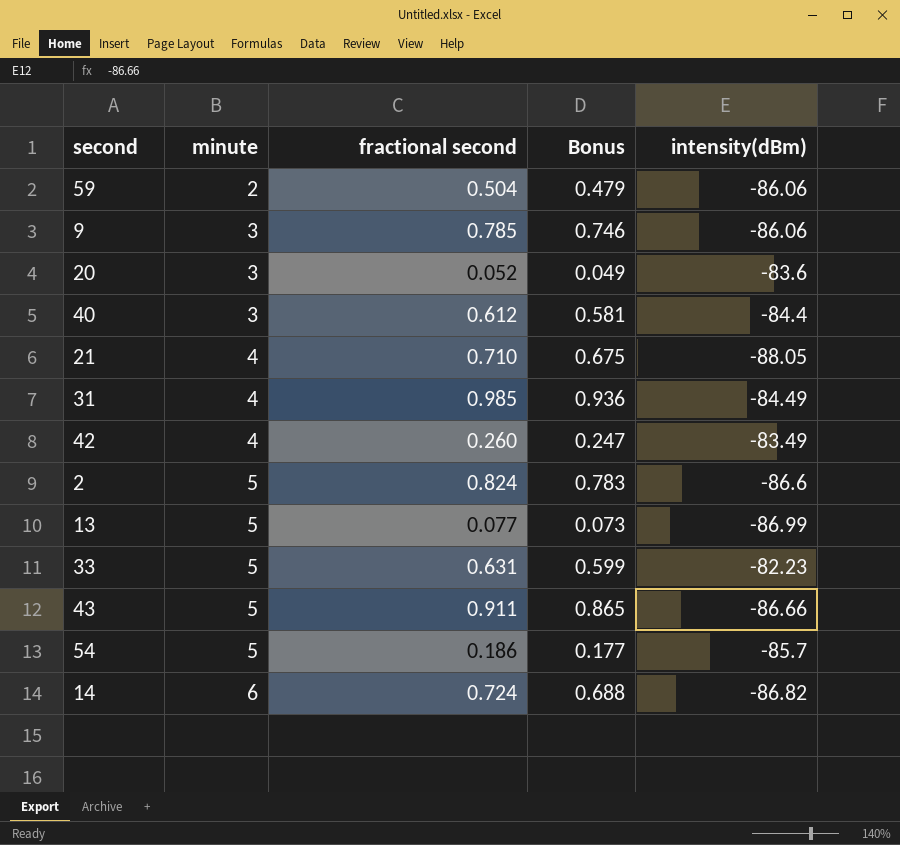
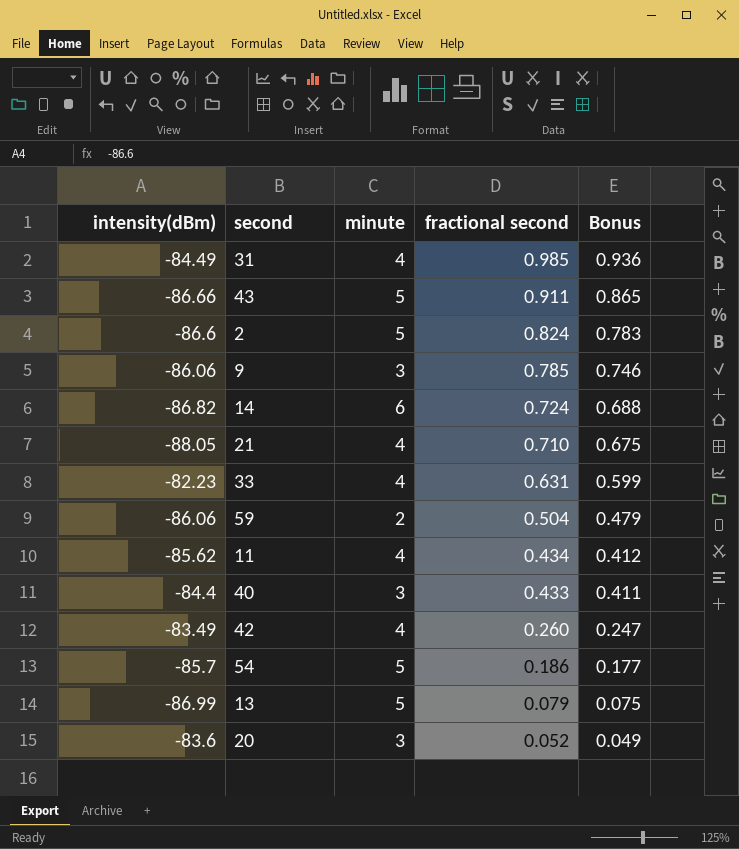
row order: minute ascending -> fractional second descending
column intensity(dBm) | position: 5 -> 1
33 | minute: 5 -> 4
row 11: none -> -85.62 | 4 | 0.434 | 0.412
40 | fractional second: 0.612 -> 0.433
40 | Bonus: 0.581 -> 0.411
13 | fractional second: 0.077 -> 0.079
13 | Bonus: 0.073 -> 0.075

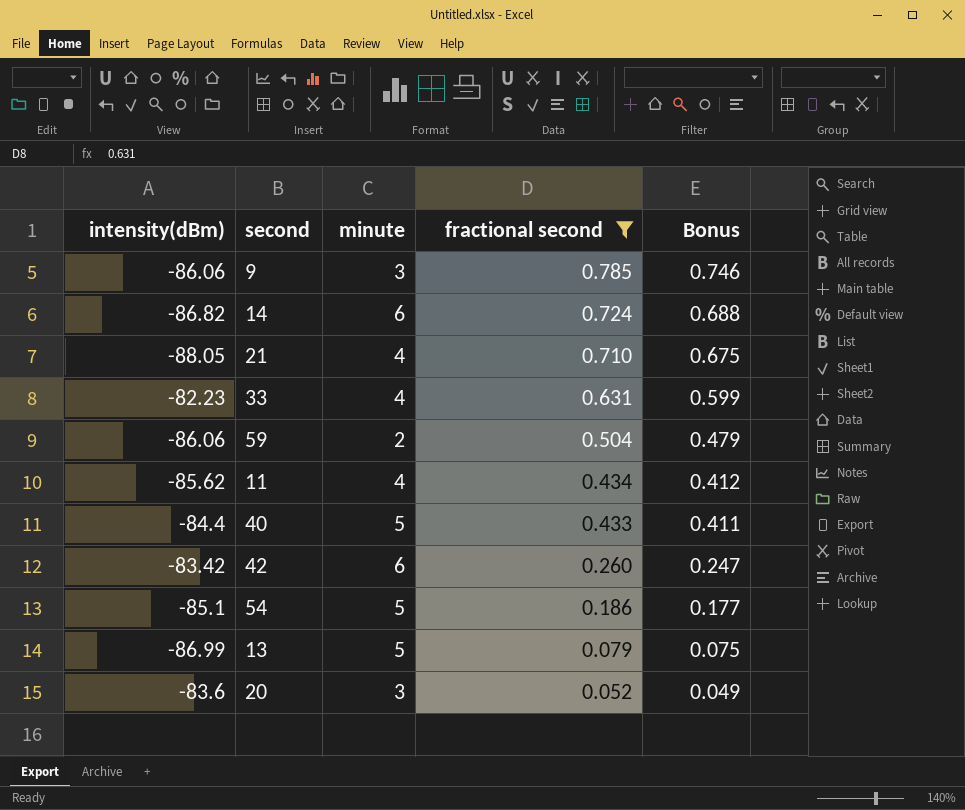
filter: none -> fractional second <= 0.785
40 | minute: 3 -> 5
42 | intensity(dBm): -83.49 -> -83.42
42 | minute: 4 -> 6
54 | intensity(dBm): -85.7 -> -85.1

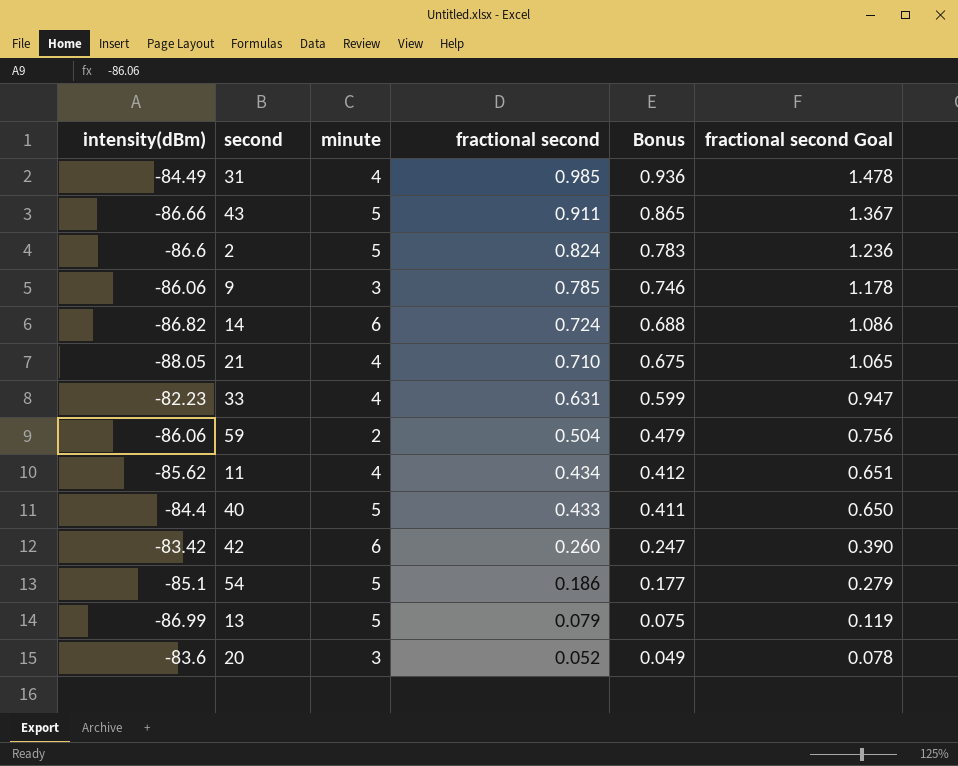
filter: fractional second <= 0.785 -> none
column fractional second Goal | formula: none -> [fractional second] * 1.5

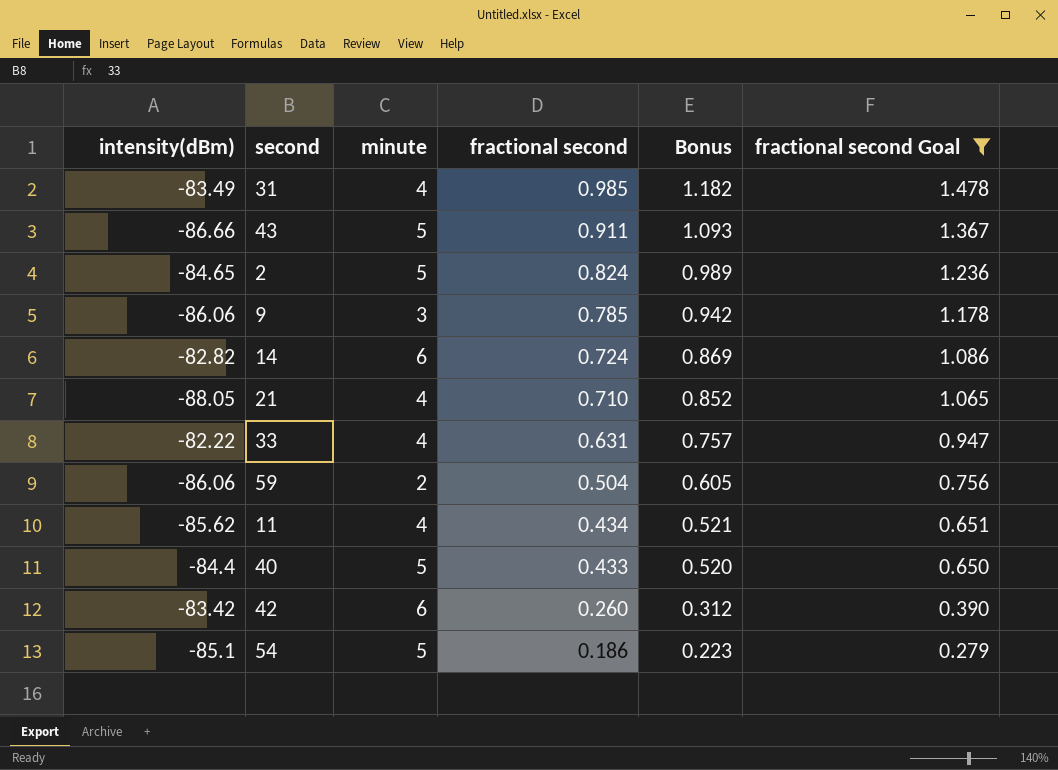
filter: none -> fractional second Goal >= 0.279
column Bonus | formula: [fractional second] * 0.95 -> [fractional second] * 1.2
31 | intensity(dBm): -84.49 -> -83.49
2 | intensity(dBm): -86.6 -> -84.65
14 | intensity(dBm): -86.82 -> -82.82
33 | intensity(dBm): -82.23 -> -82.22

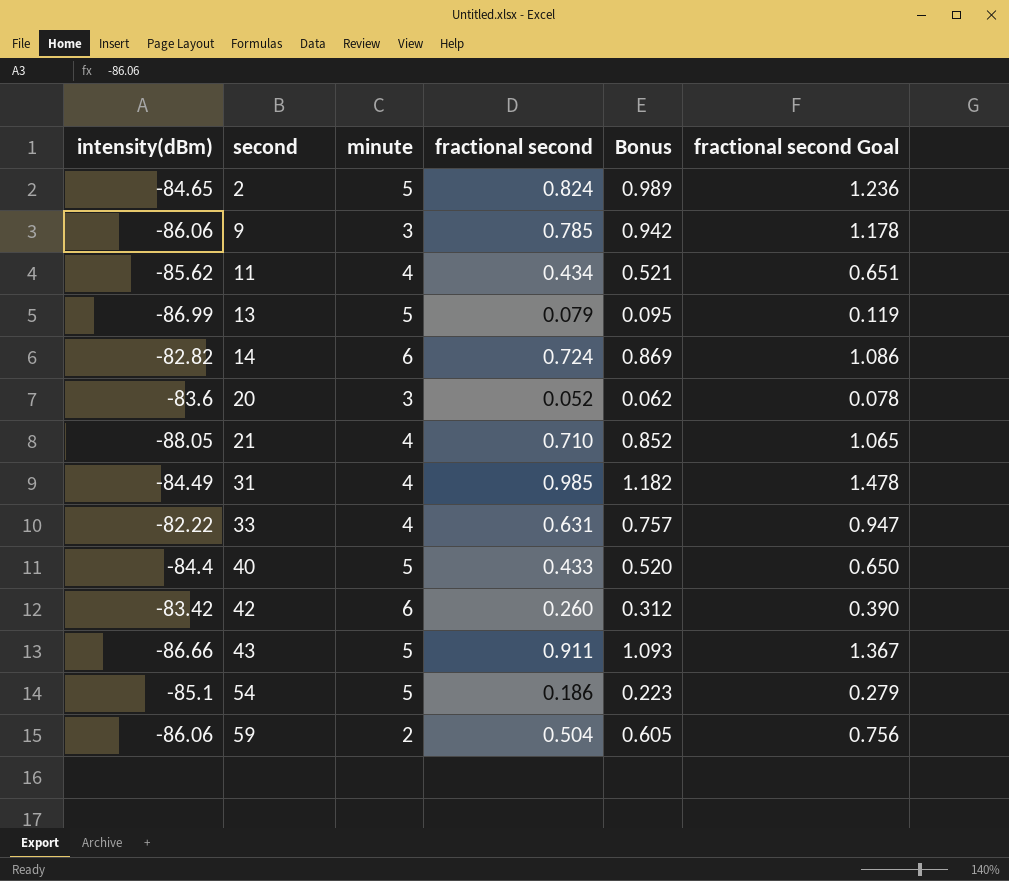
filter: fractional second Goal >= 0.279 -> none
row order: fractional second descending -> second ascending
31 | intensity(dBm): -83.49 -> -84.49

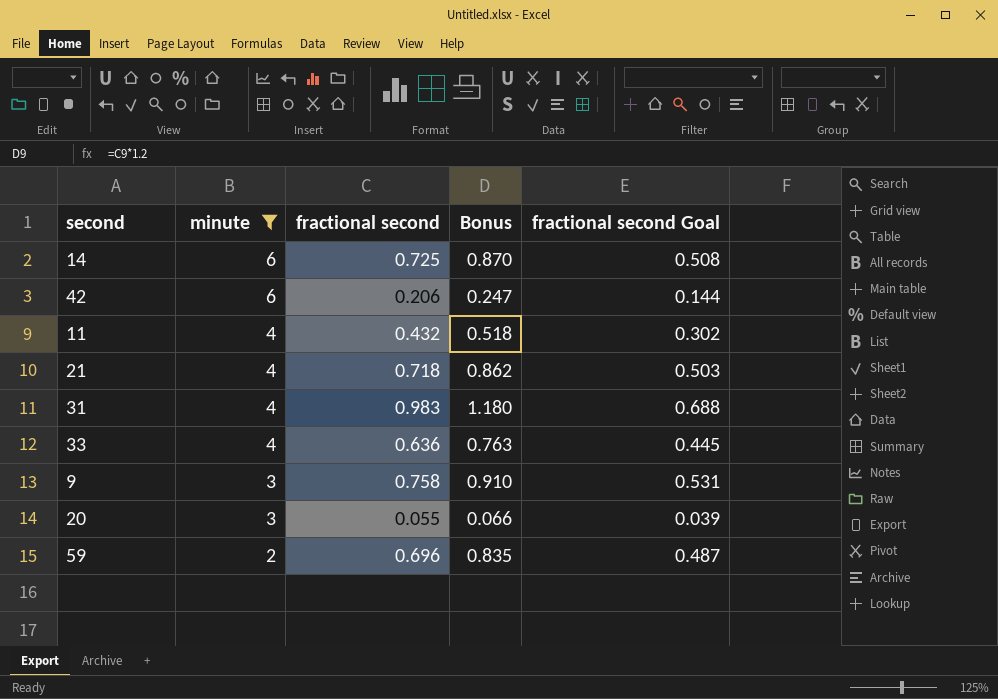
filter: none -> minute != 5
row order: second ascending -> minute descending
column intensity(dBm) | position: 1 -> none
column fractional second Goal | formula: [fractional second] * 1.5 -> [fractional second] * 0.7
14 | fractional second: 0.724 -> 0.725
14 | Bonus: 0.869 -> 0.870
42 | fractional second: 0.260 -> 0.206
42 | Bonus: 0.312 -> 0.247
11 | fractional second: 0.434 -> 0.432
11 | Bonus: 0.521 -> 0.518
21 | fractional second: 0.710 -> 0.718
21 | Bonus: 0.852 -> 0.862
31 | fractional second: 0.985 -> 0.983
31 | Bonus: 1.182 -> 1.180
33 | fractional second: 0.631 -> 0.636
33 | Bonus: 0.757 -> 0.763
9 | fractional second: 0.785 -> 0.758
9 | Bonus: 0.942 -> 0.910
20 | fractional second: 0.052 -> 0.055
20 | Bonus: 0.062 -> 0.066
59 | fractional second: 0.504 -> 0.696
59 | Bonus: 0.605 -> 0.835

